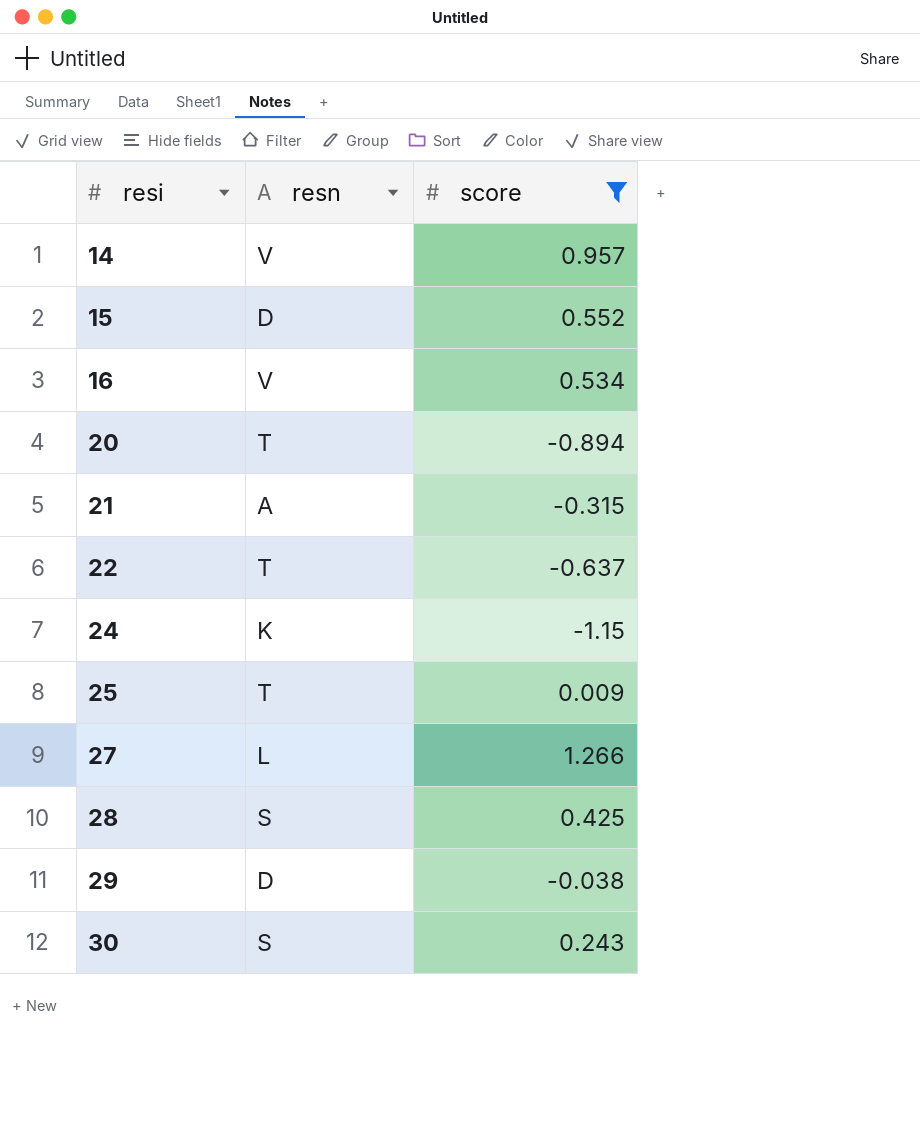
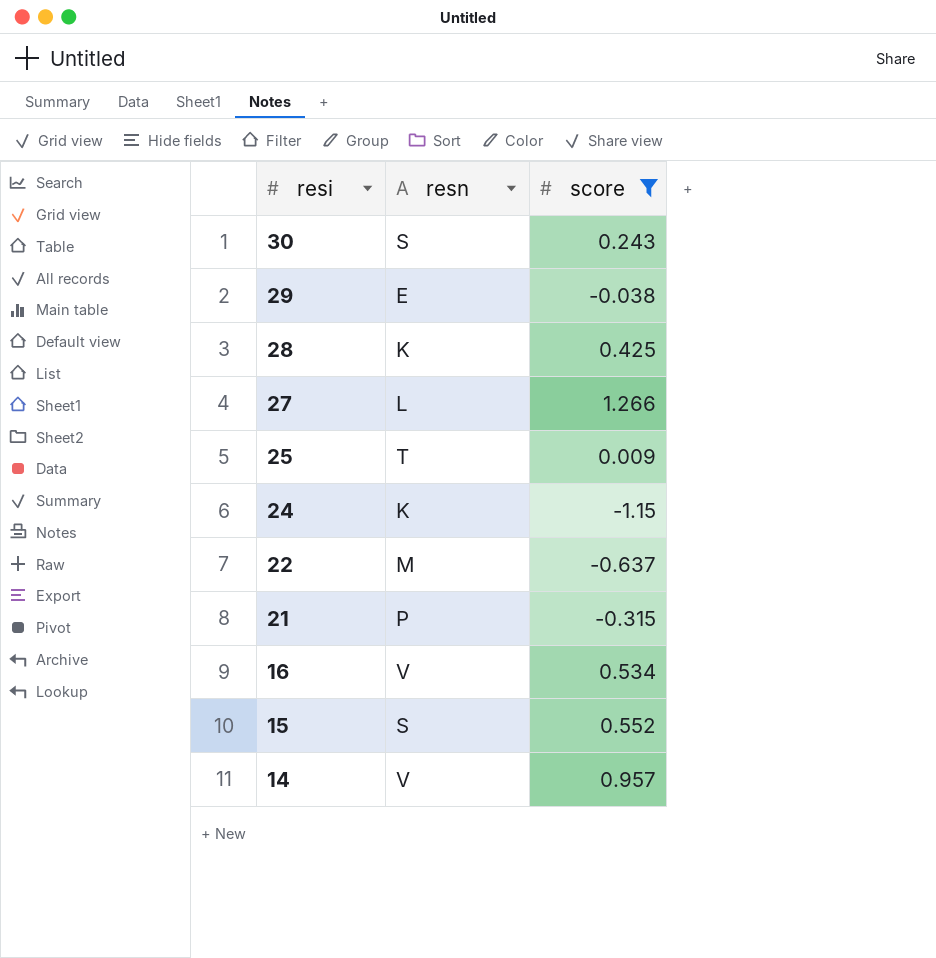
row order: resi ascending -> resi descending
row 20: T | -0.894 -> none
29 | resn: D -> E
28 | resn: S -> K
22 | resn: T -> M
21 | resn: A -> P
15 | resn: D -> S

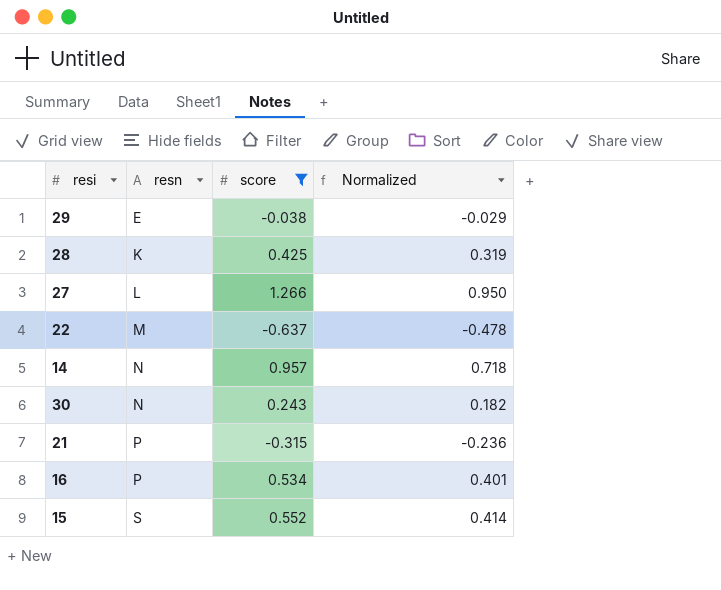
row order: resi descending -> resn ascending
column Normalized | formula: none -> [score] * 0.75
row 25: T | 0.009 -> none
row 24: K | -1.15 -> none
14 | resn: V -> N
30 | resn: S -> N
16 | resn: V -> P

